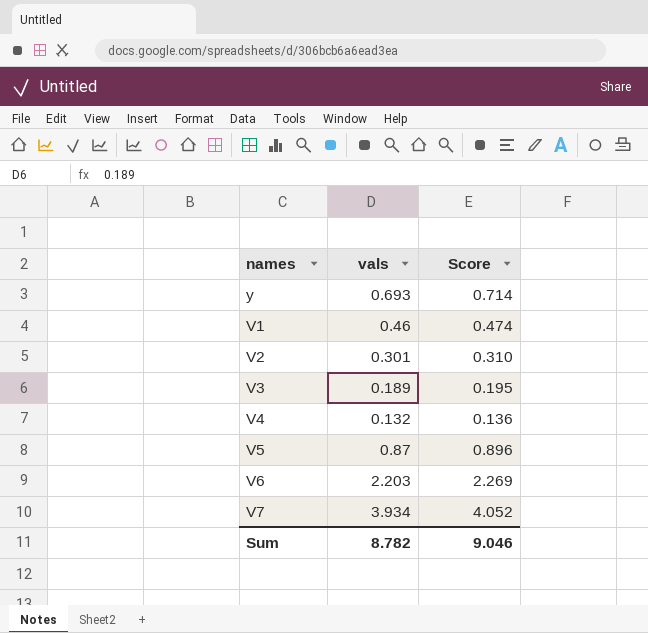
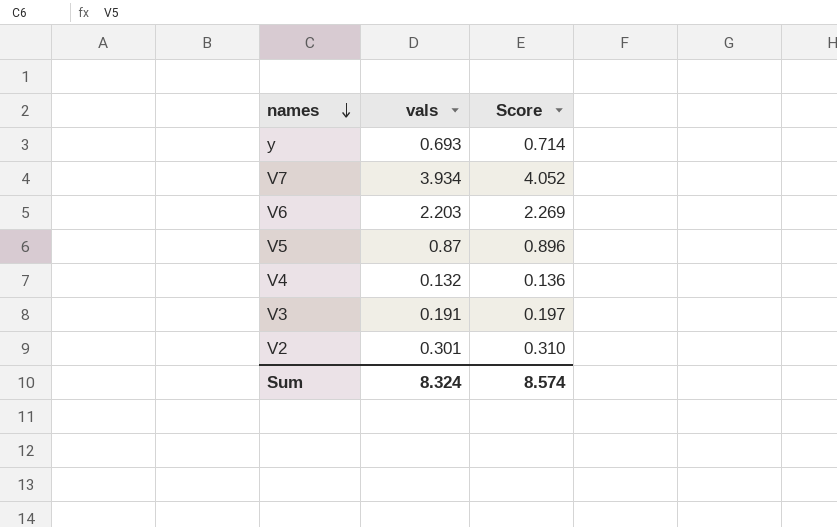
row order: none -> names descending
row V1: 0.46 | 0.474 -> none
V3 | vals: 0.189 -> 0.191
V3 | Score: 0.195 -> 0.197
Sum | vals: 8.782 -> 8.324
Sum | Score: 9.046 -> 8.574

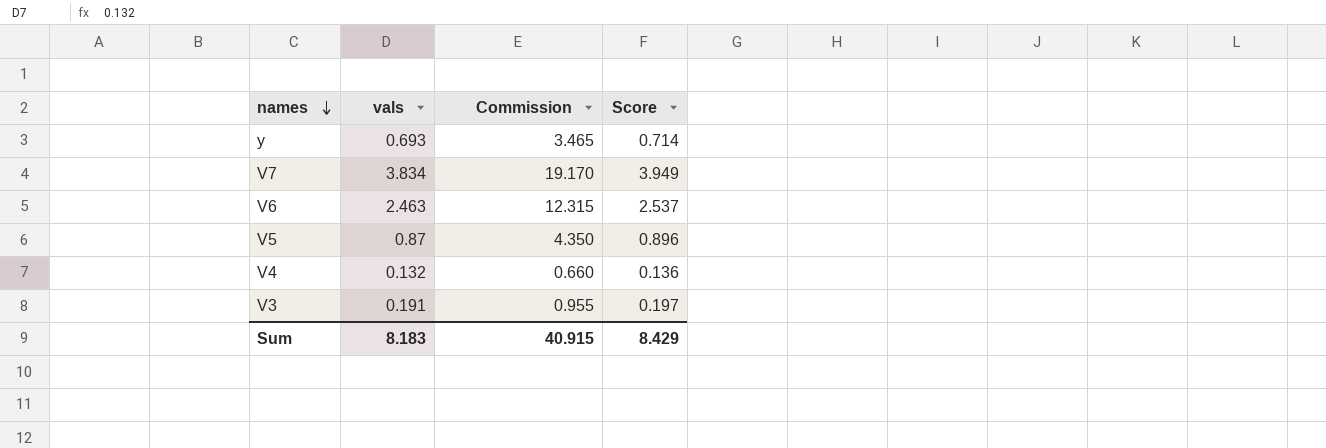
column Commission | formula: none -> [vals] * 5
row V2: 0.301 | 0.310 -> none
V7 | vals: 3.934 -> 3.834
V7 | Score: 4.052 -> 3.949
V6 | vals: 2.203 -> 2.463
V6 | Score: 2.269 -> 2.537
Sum | vals: 8.324 -> 8.183
Sum | Score: 8.574 -> 8.429

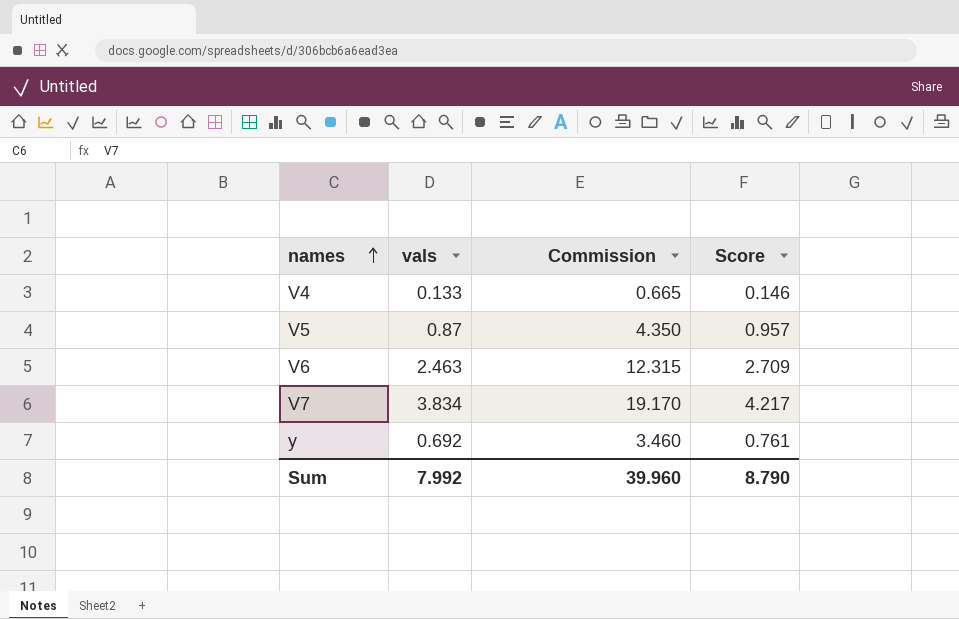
row order: names descending -> names ascending
column Score | formula: [vals] * 1.03 -> [vals] * 1.1
row V3: 0.191 | 0.955 | 0.197 -> none
V4 | vals: 0.132 -> 0.133
V4 | Commission: 0.660 -> 0.665
y | vals: 0.693 -> 0.692
y | Commission: 3.465 -> 3.460
Sum | vals: 8.183 -> 7.992
Sum | Commission: 40.915 -> 39.960
Sum | Score: 8.429 -> 8.790

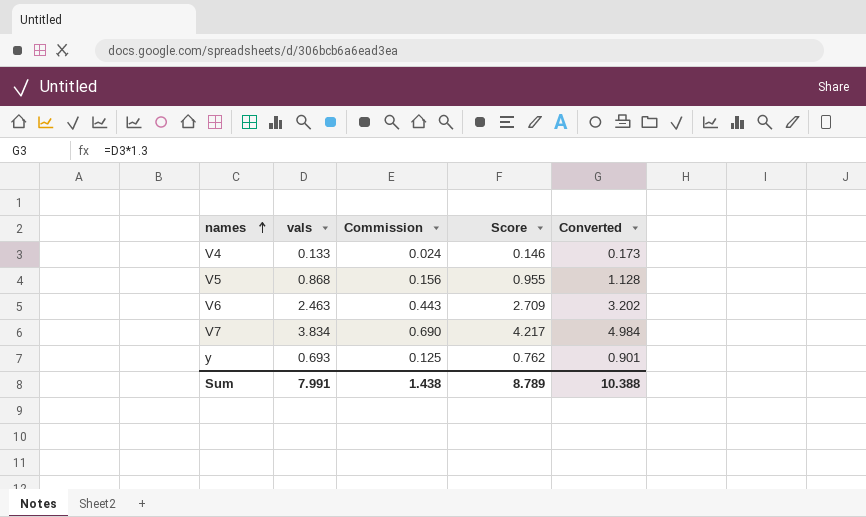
column Commission | formula: [vals] * 5 -> [vals] * 0.18
column Converted | formula: none -> [vals] * 1.3
V5 | vals: 0.87 -> 0.868
V5 | Score: 0.957 -> 0.955
y | vals: 0.692 -> 0.693
y | Score: 0.761 -> 0.762
Sum | vals: 7.992 -> 7.991
Sum | Commission: 39.960 -> 1.438
Sum | Score: 8.790 -> 8.789

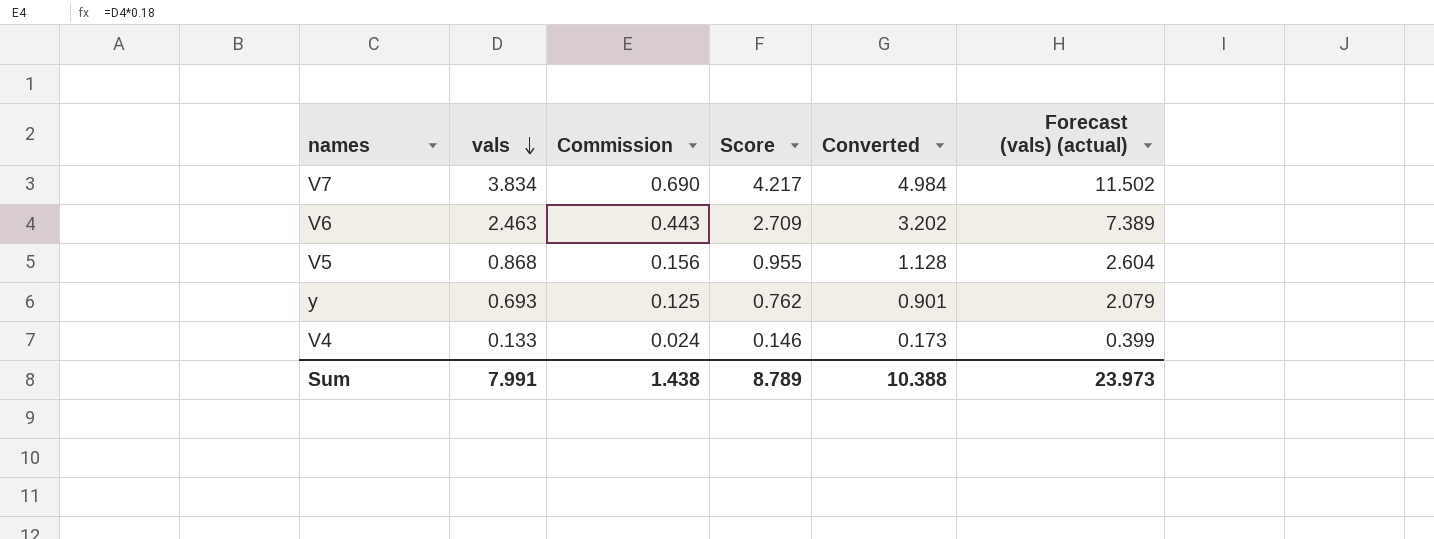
row order: names ascending -> vals descending
column Forecast (vals) (actual) | formula: none -> [vals] * 3

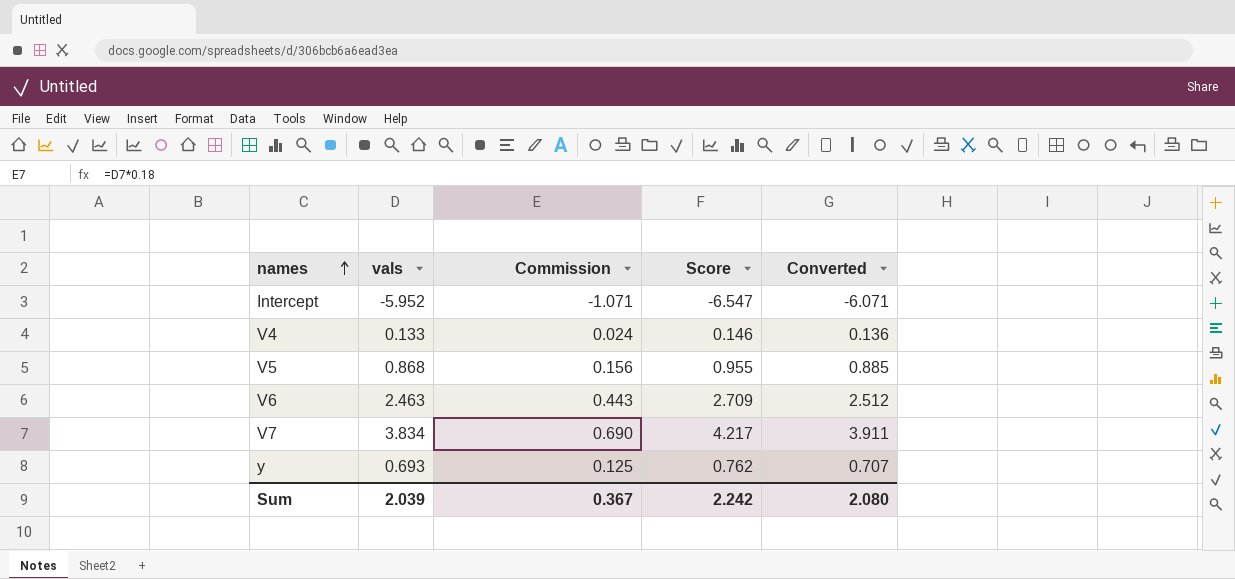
row order: vals descending -> names ascending
column Forecast (vals) (actual) | formula: [vals] * 3 -> none
column Converted | formula: [vals] * 1.3 -> [vals] * 1.02
row Intercept: none -> -5.952 | -1.071 | -6.547 | -6.071
Sum | vals: 7.991 -> 2.039
Sum | Commission: 1.438 -> 0.367
Sum | Score: 8.789 -> 2.242
Sum | Converted: 10.388 -> 2.080

